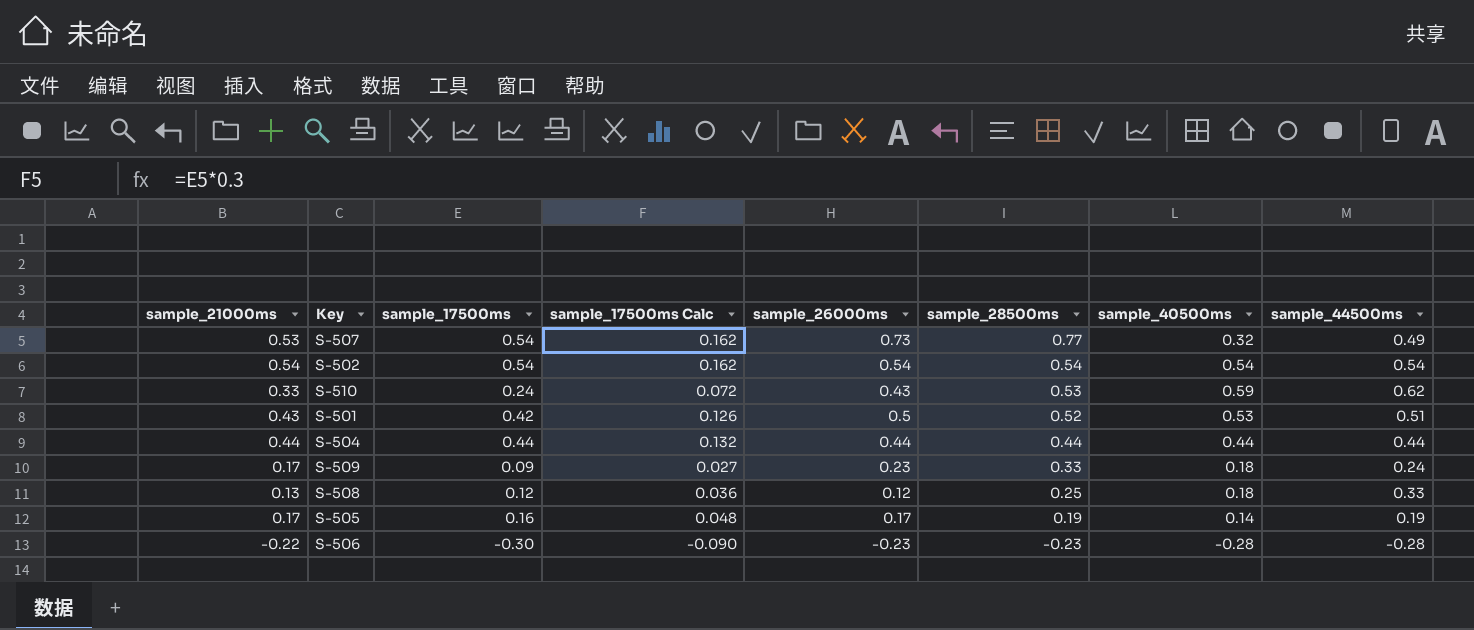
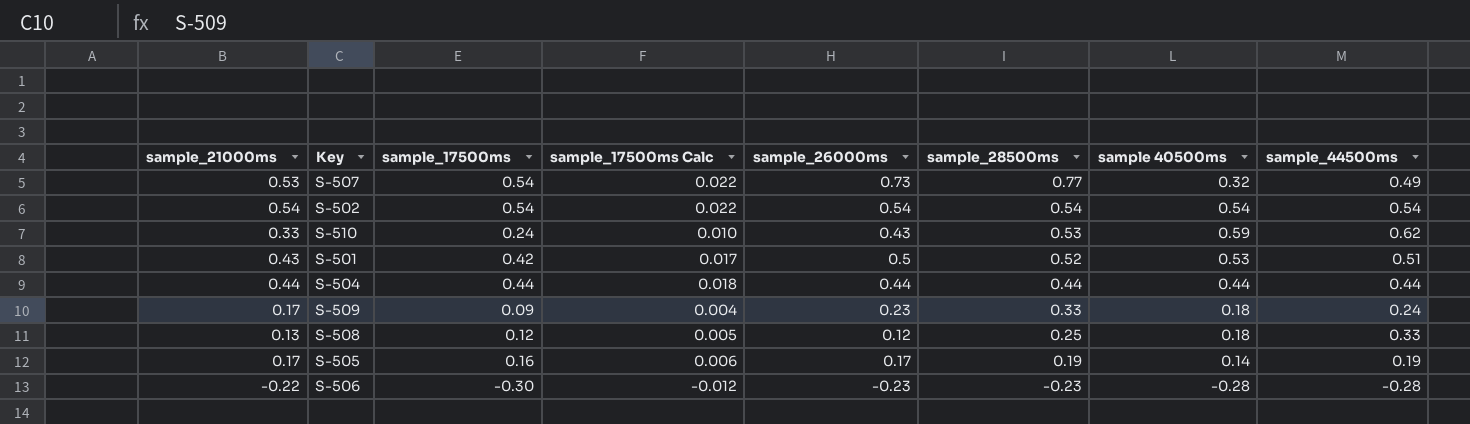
column sample_17500ms Calc | formula: [sample_17500ms] * 0.3 -> [sample_17500ms] * 0.04
column name: sample_40500ms -> sample 40500ms

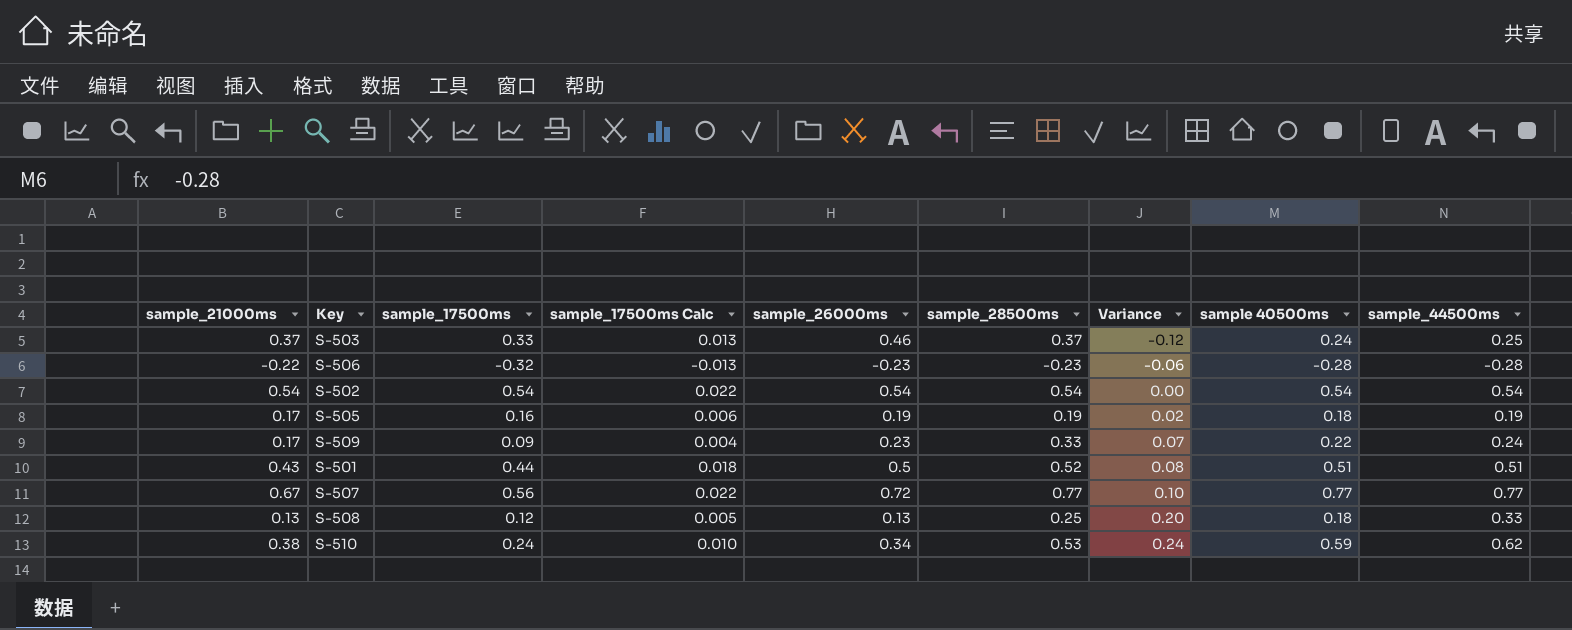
row order: sample_28500ms descending -> Variance ascending
column Variance | formula: none -> [sample_44500ms] - [sample_21000ms]
row S-504: 0.44 | 0.44 | 0.018 | 0.44 | 0.44 | 0.44 | 0.44 -> none
row S-503: none -> 0.37 | 0.33 | 0.013 | 0.46 | 0.37 | -0.12 | 0.24 | 0.25
S-506 | sample_17500ms: -0.30 -> -0.32
S-506 | sample_17500ms Calc: -0.012 -> -0.013
S-505 | sample_26000ms: 0.17 -> 0.19
S-505 | sample 40500ms: 0.14 -> 0.18
S-509 | sample 40500ms: 0.18 -> 0.22
S-501 | sample_17500ms: 0.42 -> 0.44
S-501 | sample_17500ms Calc: 0.017 -> 0.018
S-501 | sample 40500ms: 0.53 -> 0.51
S-507 | sample_21000ms: 0.53 -> 0.67
S-507 | sample_17500ms: 0.54 -> 0.56
S-507 | sample_26000ms: 0.73 -> 0.72
S-507 | sample 40500ms: 0.32 -> 0.77
S-507 | sample_44500ms: 0.49 -> 0.77
S-508 | sample_26000ms: 0.12 -> 0.13
S-510 | sample_21000ms: 0.33 -> 0.38
S-510 | sample_26000ms: 0.43 -> 0.34

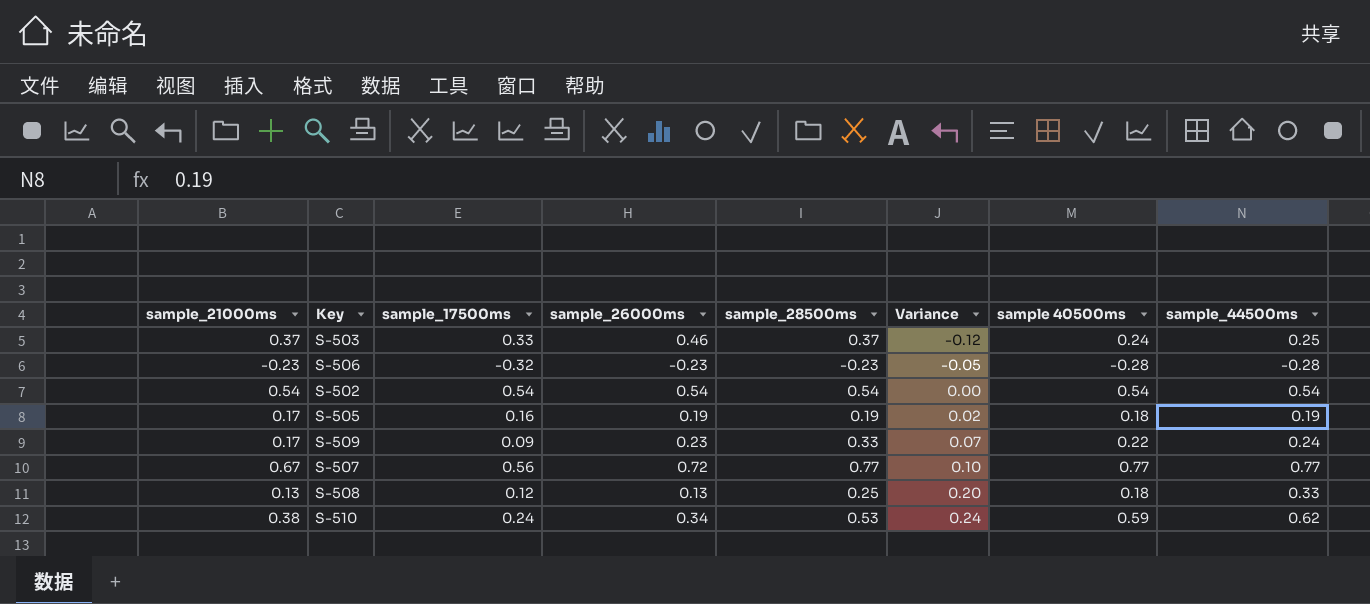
column sample_17500ms Calc | formula: [sample_17500ms] * 0.04 -> none
row S-501: 0.43 | 0.44 | 0.018 | 0.5 | 0.52 | 0.08 | 0.51 | 0.51 -> none
S-506 | sample_21000ms: -0.22 -> -0.23
S-506 | Variance: -0.06 -> -0.05

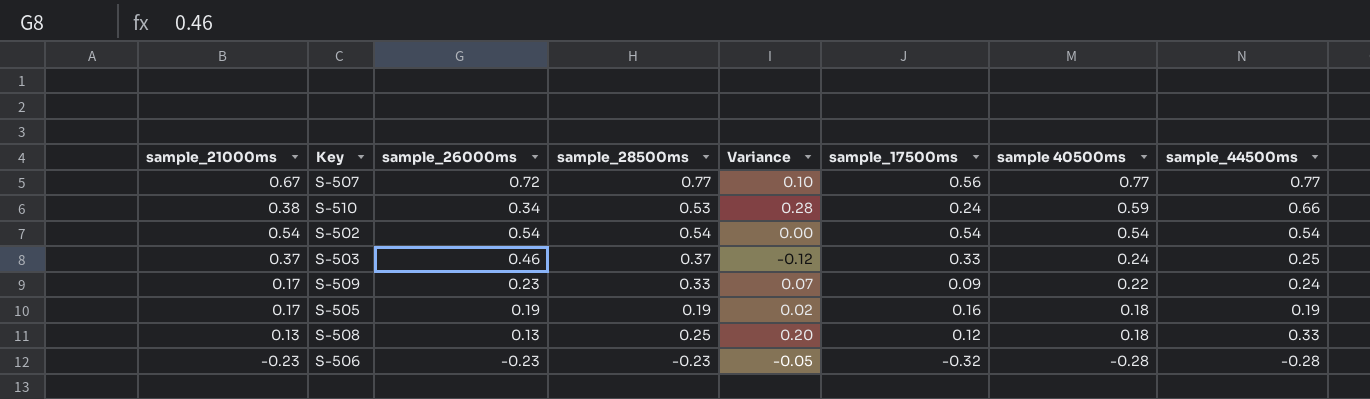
row order: Variance ascending -> sample 40500ms descending
column sample_17500ms | position: 3 -> 6
S-510 | Variance: 0.24 -> 0.28
S-510 | sample_44500ms: 0.62 -> 0.66

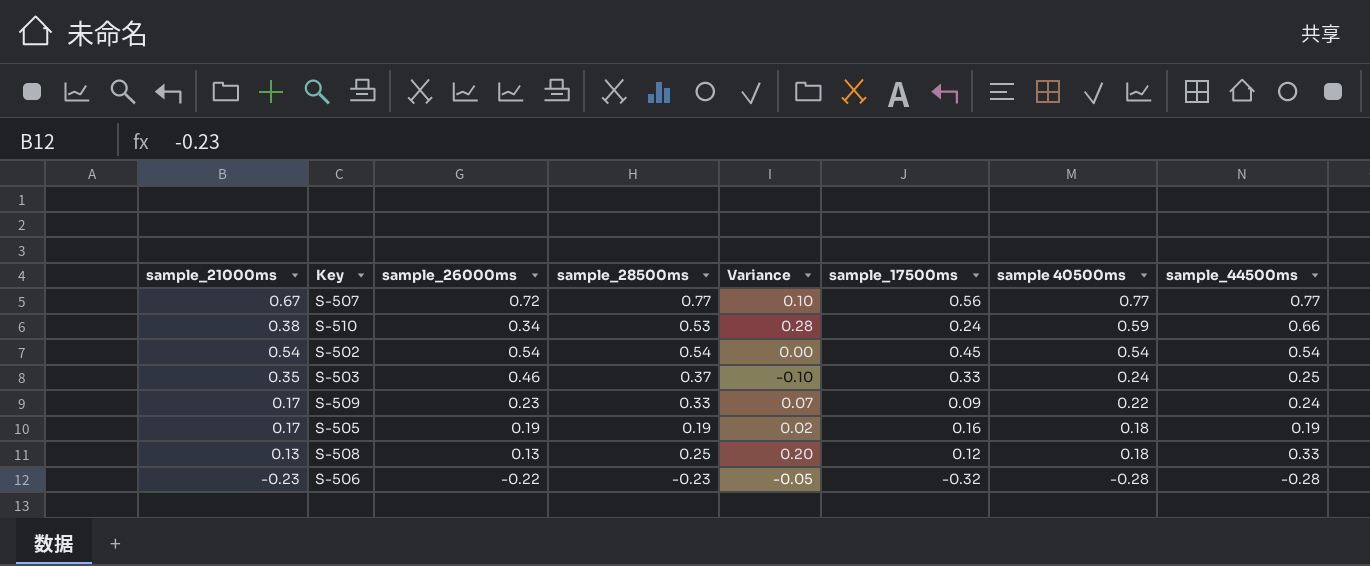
S-502 | sample_17500ms: 0.54 -> 0.45
S-503 | sample_21000ms: 0.37 -> 0.35
S-503 | Variance: -0.12 -> -0.10
S-506 | sample_26000ms: -0.23 -> -0.22

